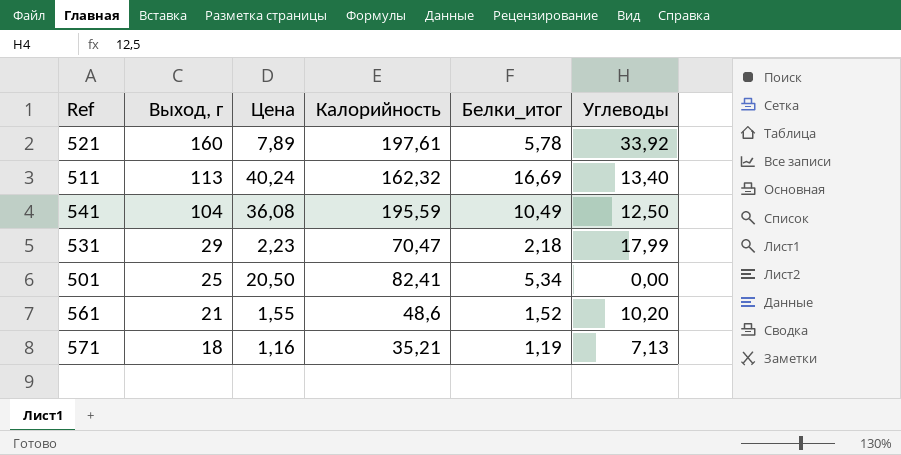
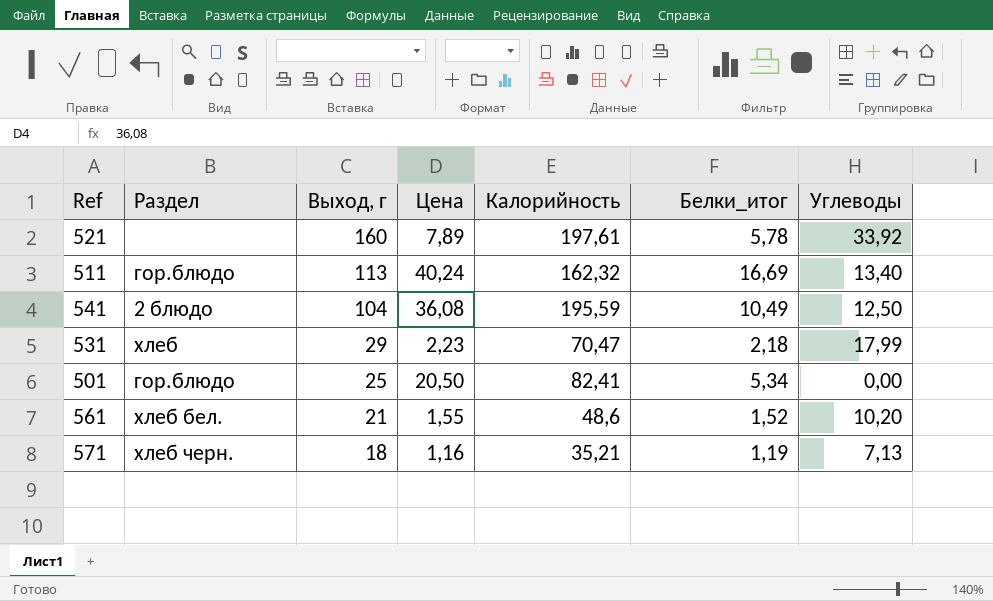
column Раздел | position: none -> 2

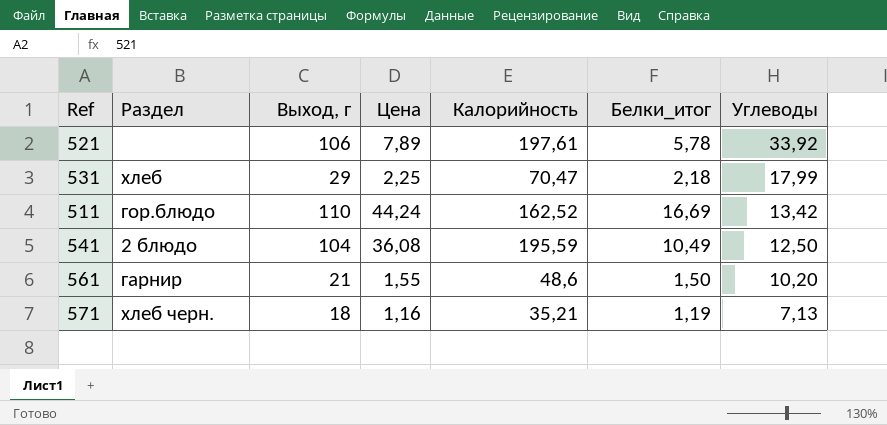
row order: Выход, г descending -> Углеводы descending
row 501: гор.блюдо | 25 | 20,50 | 82,41 | 5,34 | 0,00 -> none
521 | Выход, г: 160 -> 106
531 | Цена: 2,23 -> 2,25
511 | Выход, г: 113 -> 110
511 | Цена: 40,24 -> 44,24
511 | Калорийность: 162,32 -> 162,52
511 | Углеводы: 13,40 -> 13,42
561 | Раздел: хлеб бел. -> гарнир
561 | Белки_итог: 1,52 -> 1,50

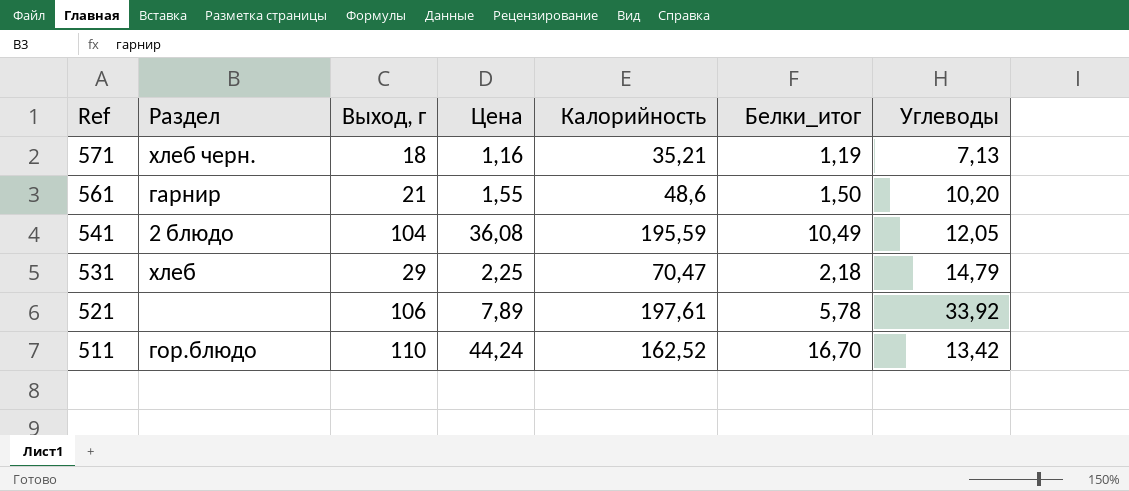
row order: Углеводы descending -> Ref descending
541 | Углеводы: 12,50 -> 12,05
531 | Углеводы: 17,99 -> 14,79
511 | Белки_итог: 16,69 -> 16,70

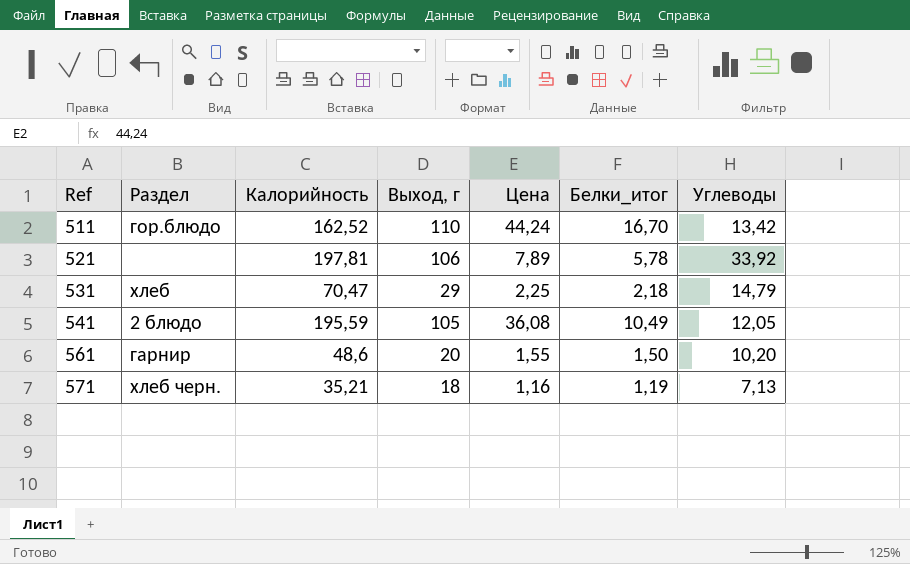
row order: Ref descending -> Ref ascending
column Калорийность | position: 5 -> 3
521 | Калорийность: 197,61 -> 197,81
541 | Выход, г: 104 -> 105
561 | Выход, г: 21 -> 20

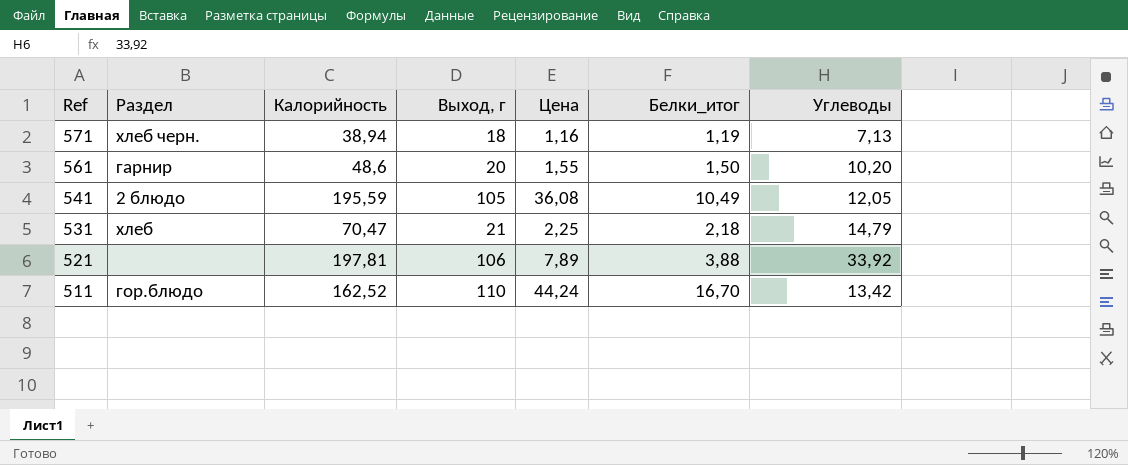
row order: Ref ascending -> Ref descending
571 | Калорийность: 35,21 -> 38,94
531 | Выход, г: 29 -> 21
521 | Белки_итог: 5,78 -> 3,88

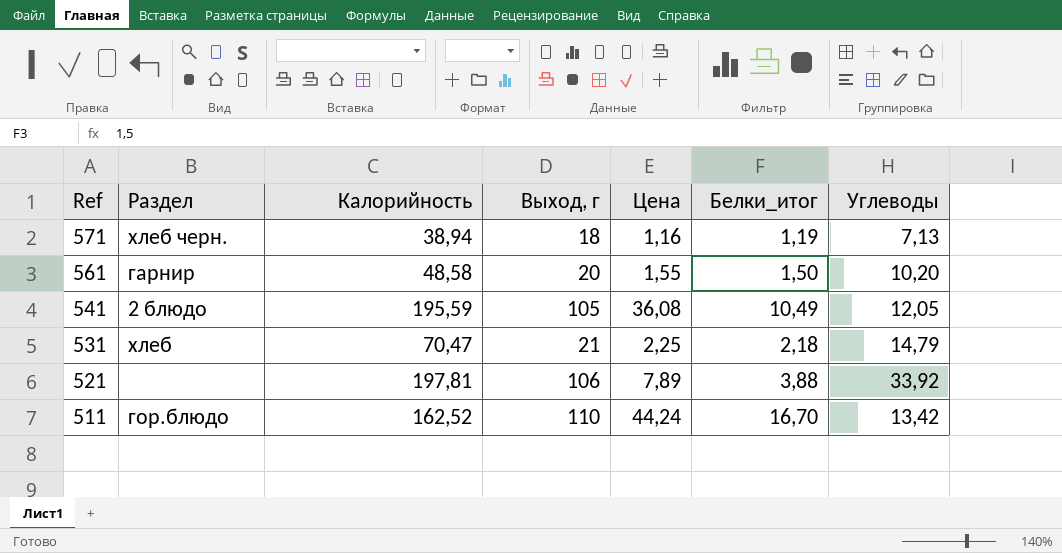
561 | Калорийность: 48,6 -> 48,58

